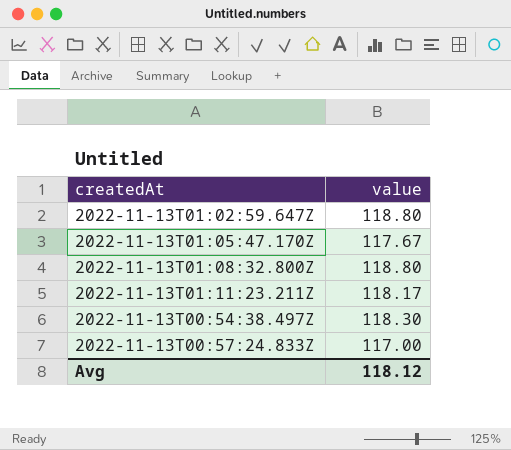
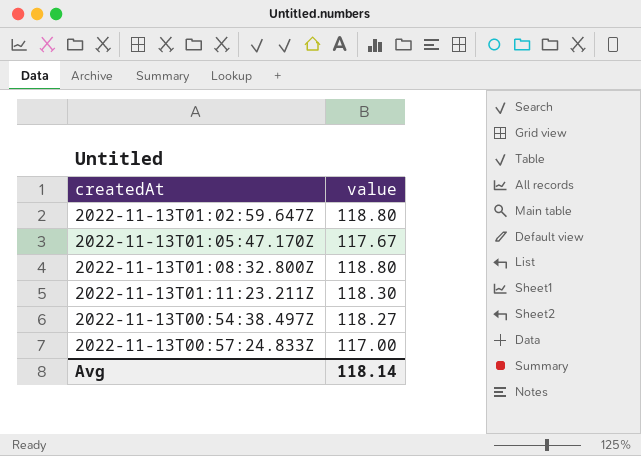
2022-11-13T01:11:23.211Z | value: 118.17 -> 118.30
2022-11-13T00:54:38.497Z | value: 118.30 -> 118.27
Avg | value: 118.12 -> 118.14

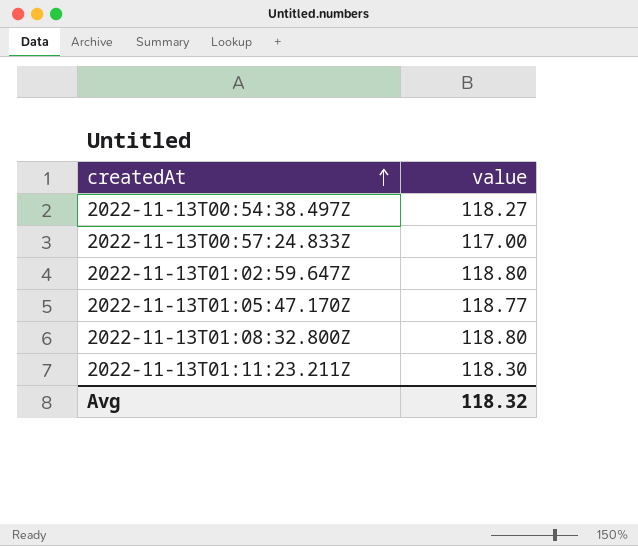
row order: none -> createdAt ascending
2022-11-13T01:05:47.170Z | value: 117.67 -> 118.77
Avg | value: 118.14 -> 118.32

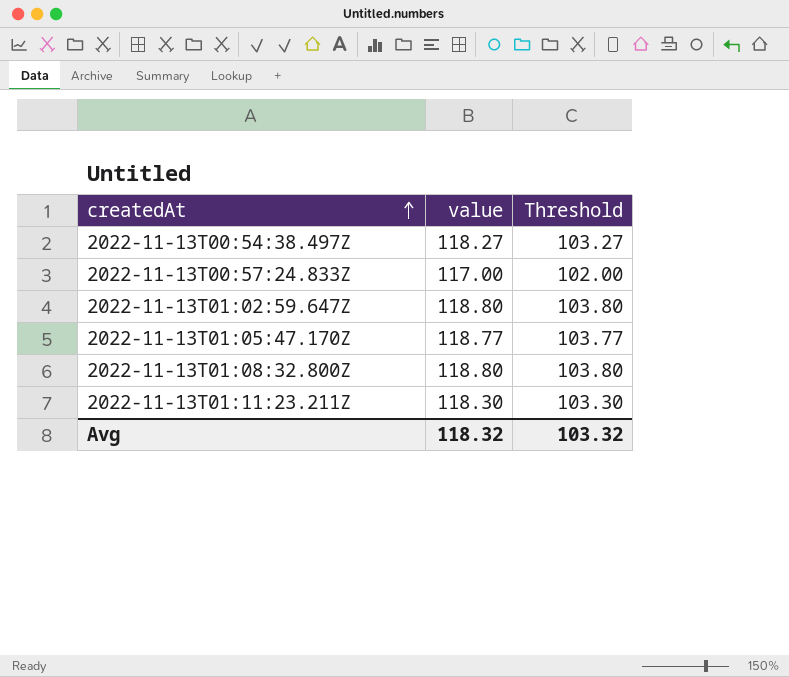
column Threshold | formula: none -> [value] - 15

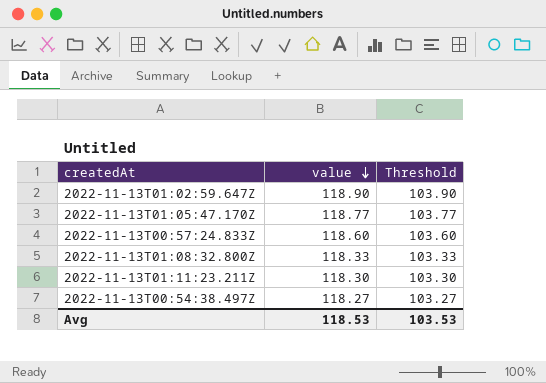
row order: createdAt ascending -> value descending
2022-11-13T01:02:59.647Z | value: 118.80 -> 118.90
2022-11-13T01:02:59.647Z | Threshold: 103.80 -> 103.90
2022-11-13T00:57:24.833Z | value: 117.00 -> 118.60
2022-11-13T00:57:24.833Z | Threshold: 102.00 -> 103.60
2022-11-13T01:08:32.800Z | value: 118.80 -> 118.33
2022-11-13T01:08:32.800Z | Threshold: 103.80 -> 103.33
Avg | value: 118.32 -> 118.53
Avg | Threshold: 103.32 -> 103.53

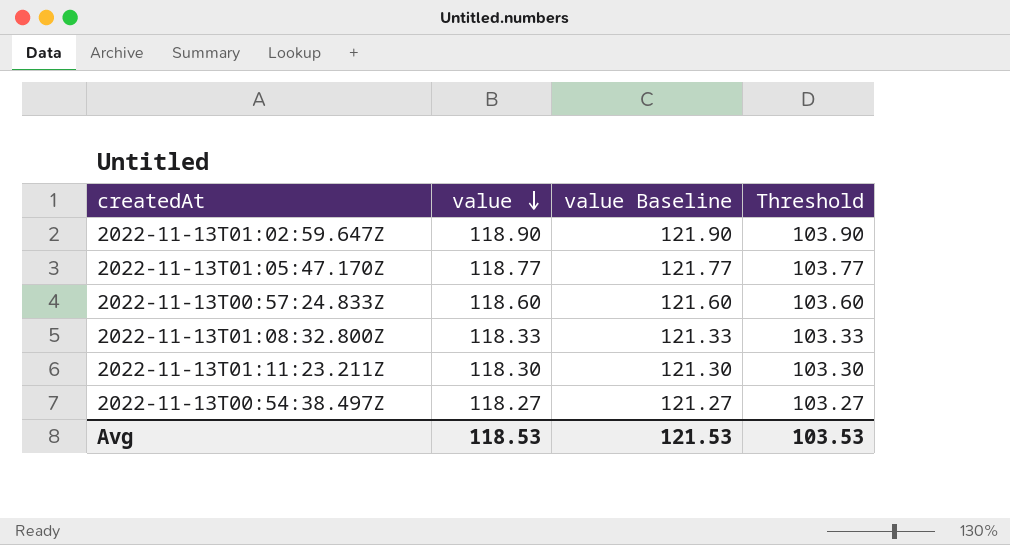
column value Baseline | formula: none -> [value] + 3

